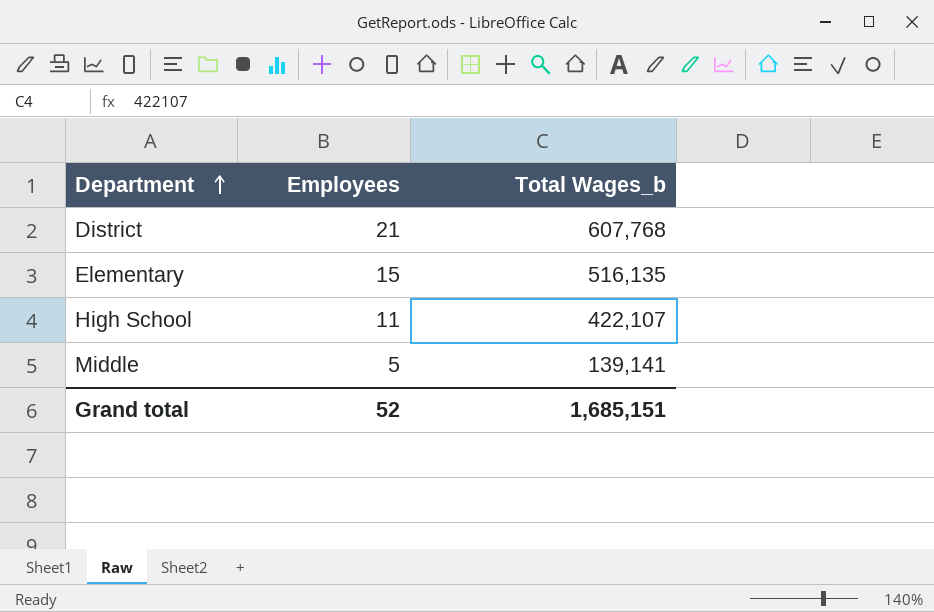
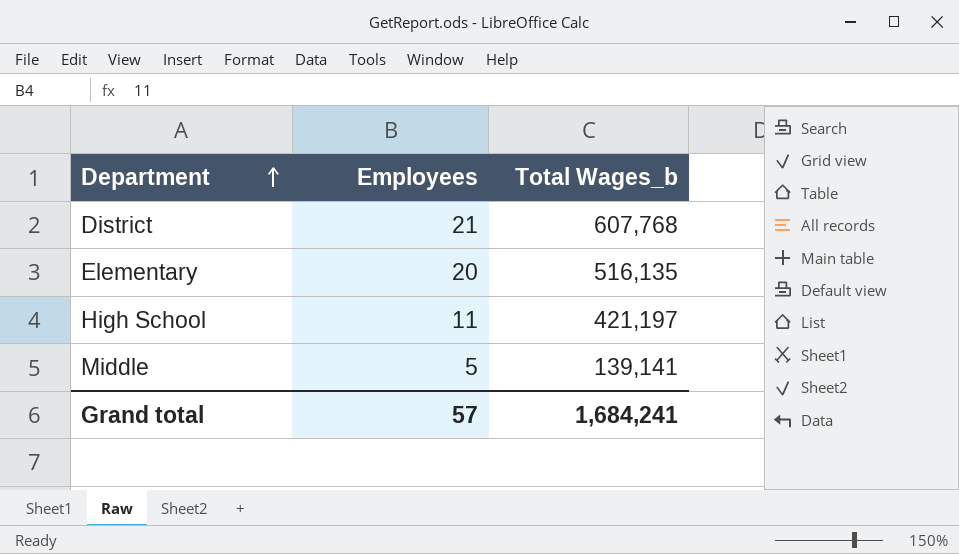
Elementary | Employees: 15 -> 20
High School | Total Wages_b: 422,107 -> 421,197
Grand total | Employees: 52 -> 57
Grand total | Total Wages_b: 1,685,151 -> 1,684,241

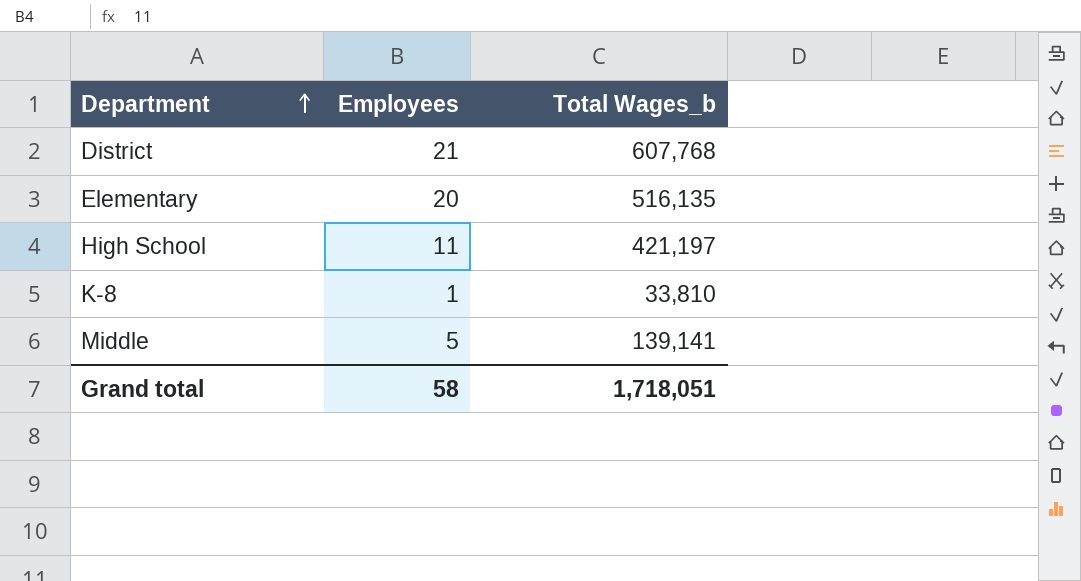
row K-8: none -> 1 | 33,810
Grand total | Employees: 57 -> 58
Grand total | Total Wages_b: 1,684,241 -> 1,718,051

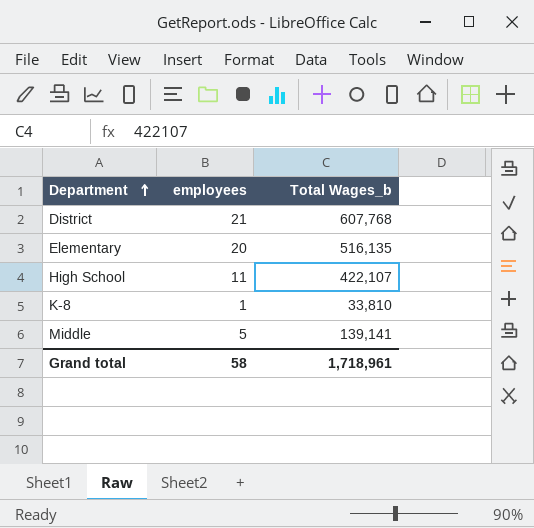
column name: Employees -> employees
High School | Total Wages_b: 421,197 -> 422,107
Grand total | Total Wages_b: 1,718,051 -> 1,718,961

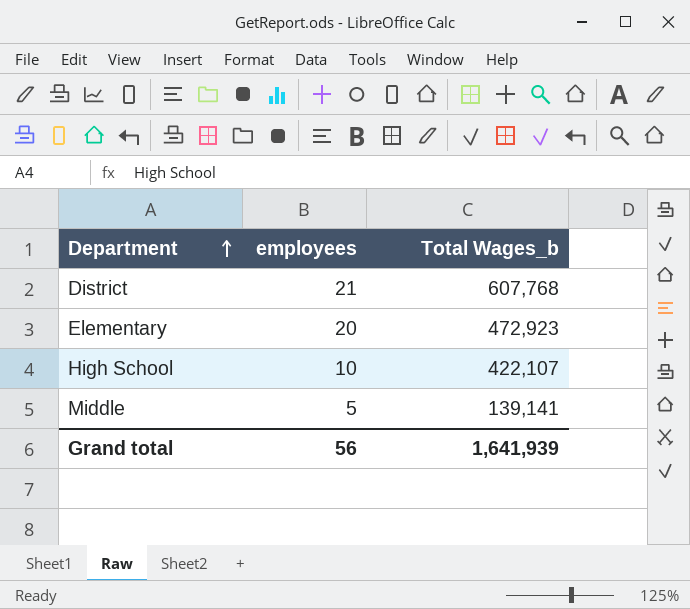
row K-8: 1 | 33,810 -> none
Elementary | Total Wages_b: 516,135 -> 472,923
High School | employees: 11 -> 10
Grand total | employees: 58 -> 56
Grand total | Total Wages_b: 1,718,961 -> 1,641,939

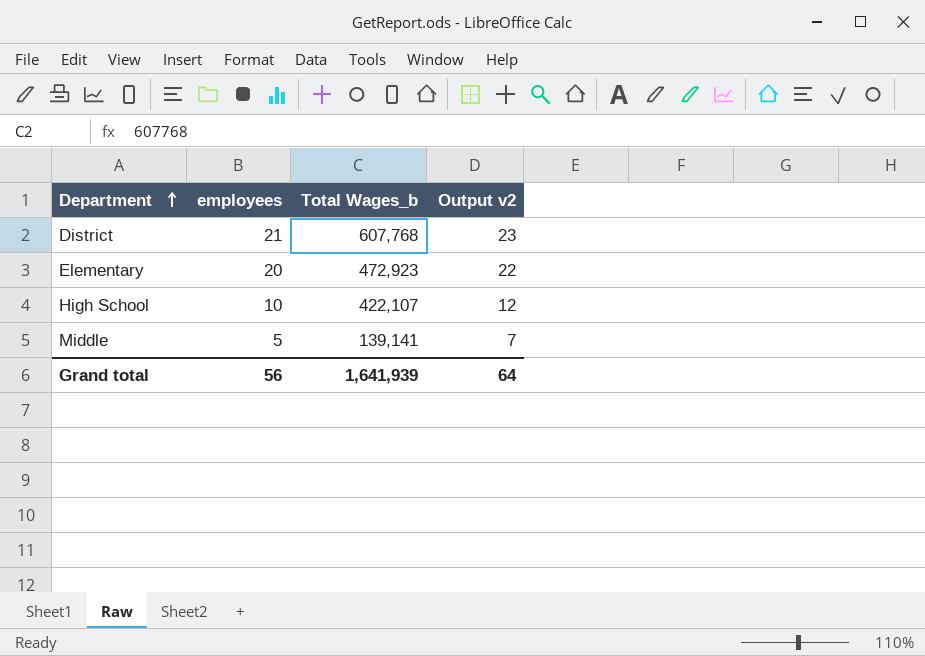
column Output v2 | formula: none -> [employees] + 2

